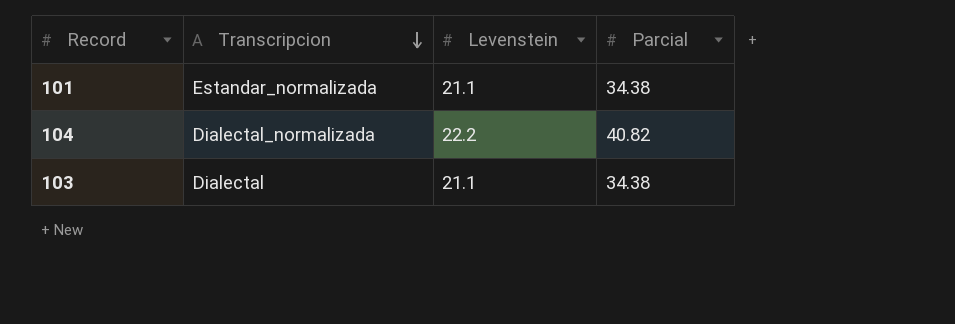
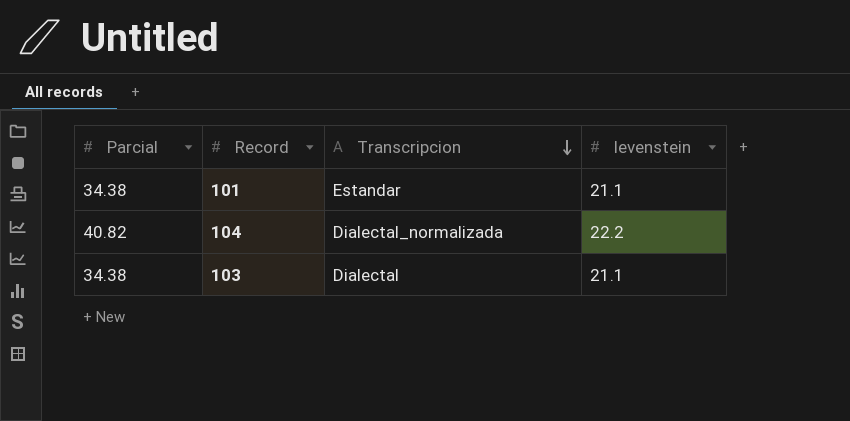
column Parcial | position: 4 -> 1
column name: Levenstein -> levenstein
101 | Transcripcion: Estandar_normalizada -> Estandar

